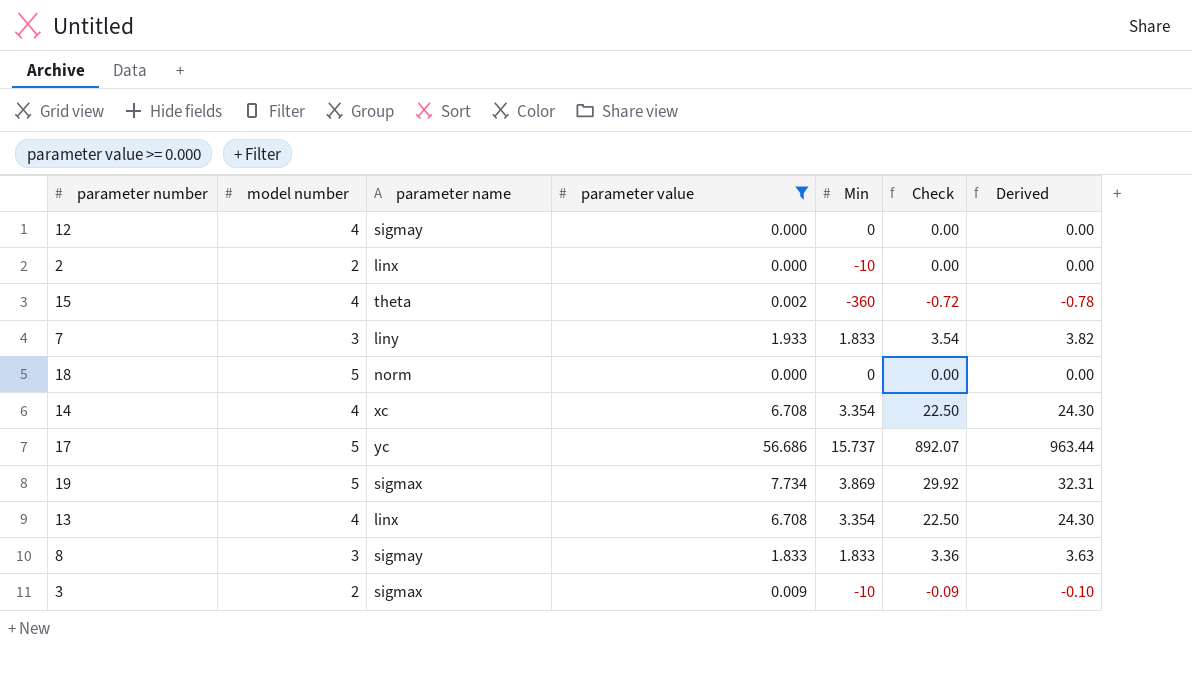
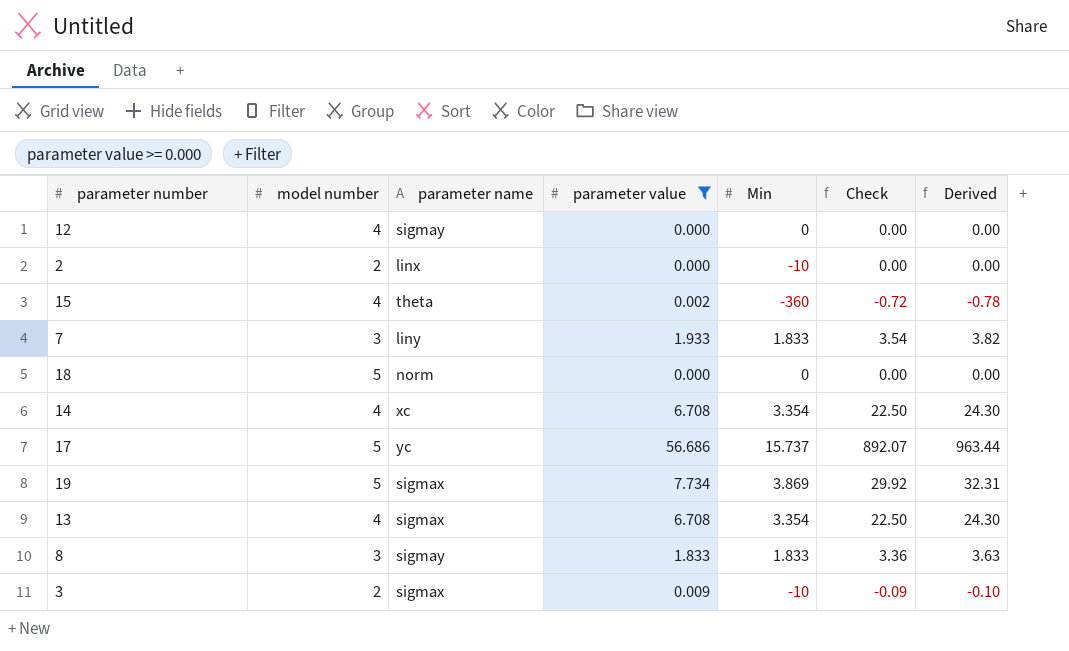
13 | parameter name: linx -> sigmax

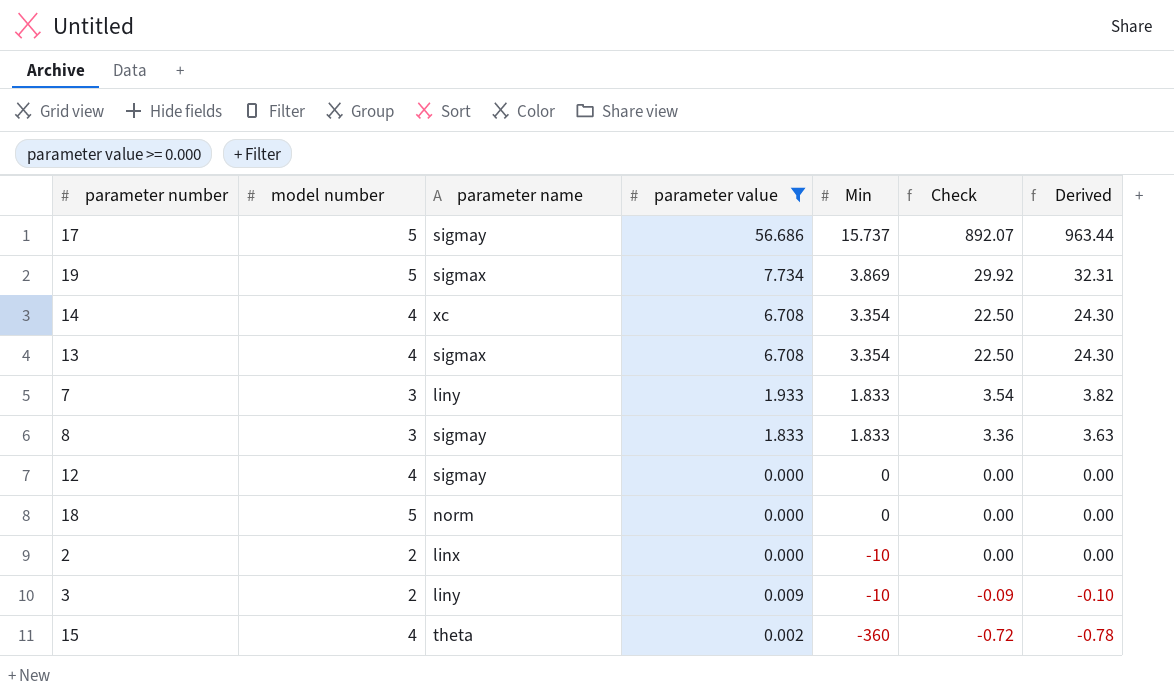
row order: none -> Min descending
17 | parameter name: yc -> sigmay
3 | parameter name: sigmax -> liny

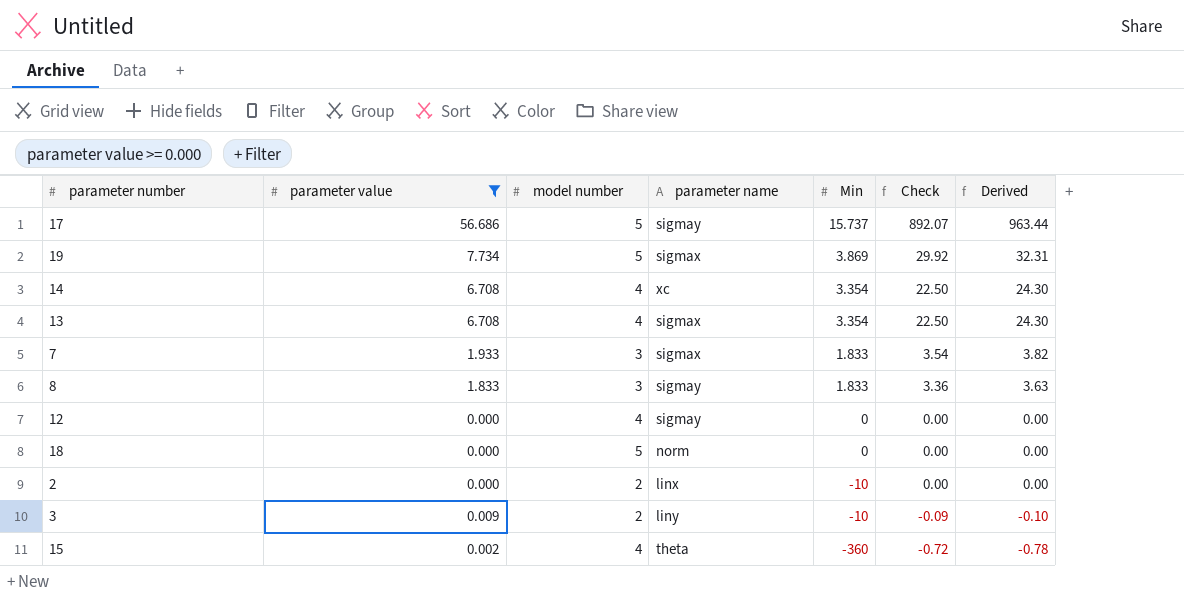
column parameter value | position: 4 -> 2
7 | parameter name: liny -> sigmax

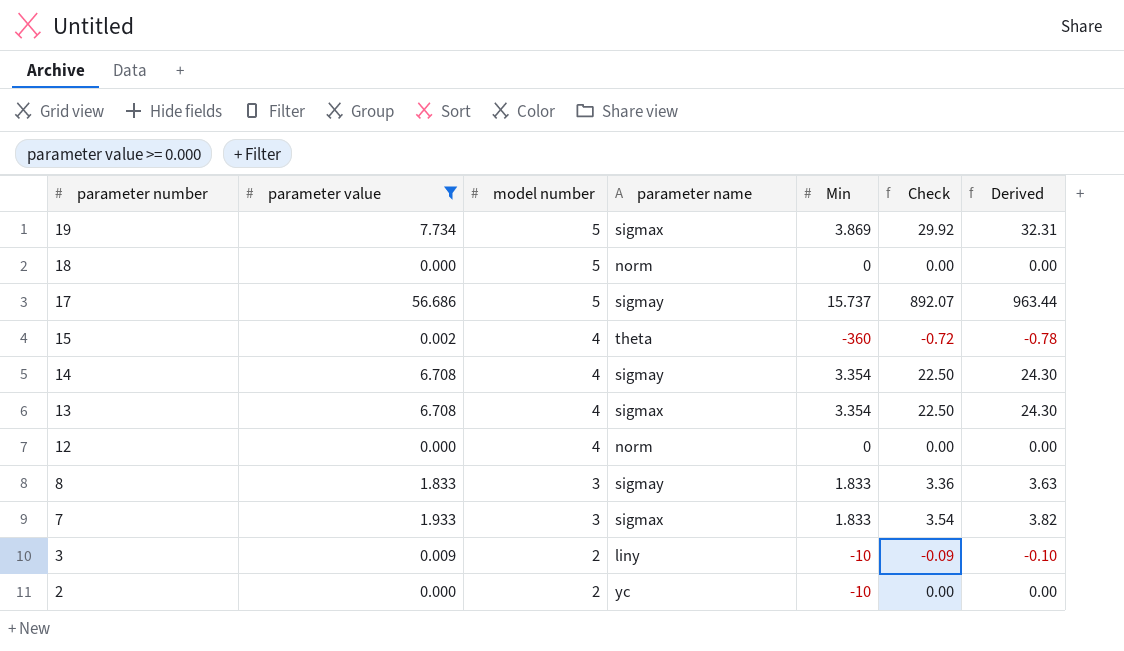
row order: Min descending -> parameter number descending
14 | parameter name: xc -> sigmay
12 | parameter name: sigmay -> norm
2 | parameter name: linx -> yc

